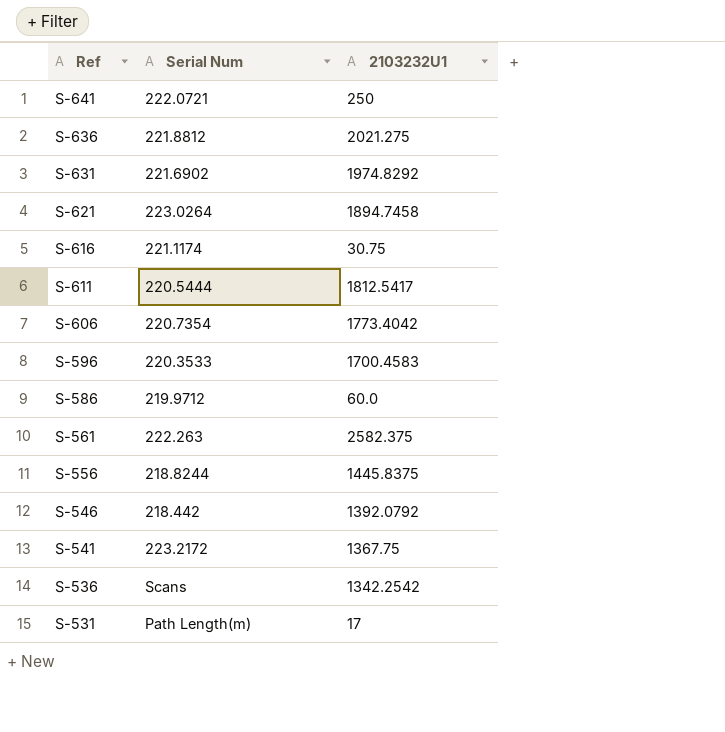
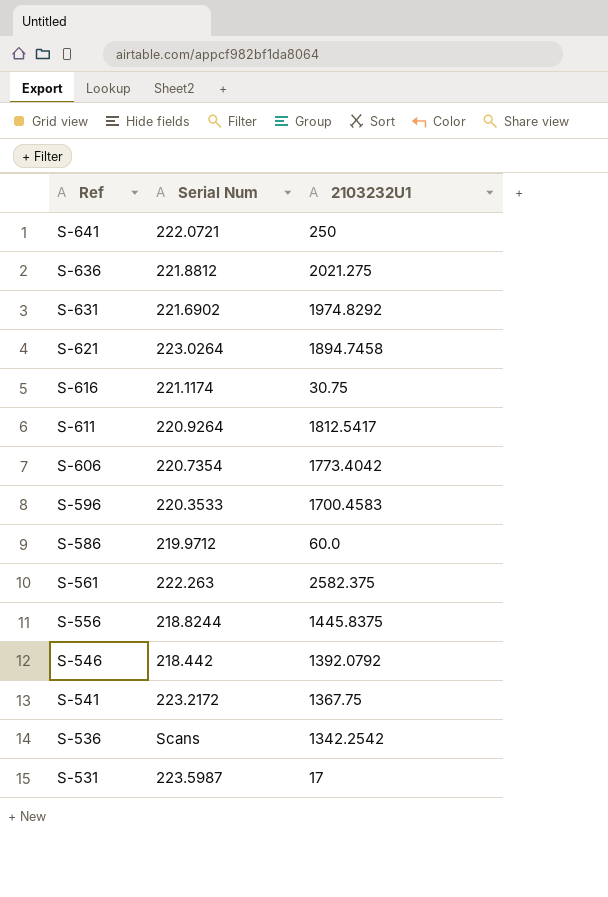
S-611 | Serial Num: 220.5444 -> 220.9264
S-531 | Serial Num: Path Length(m) -> 223.5987

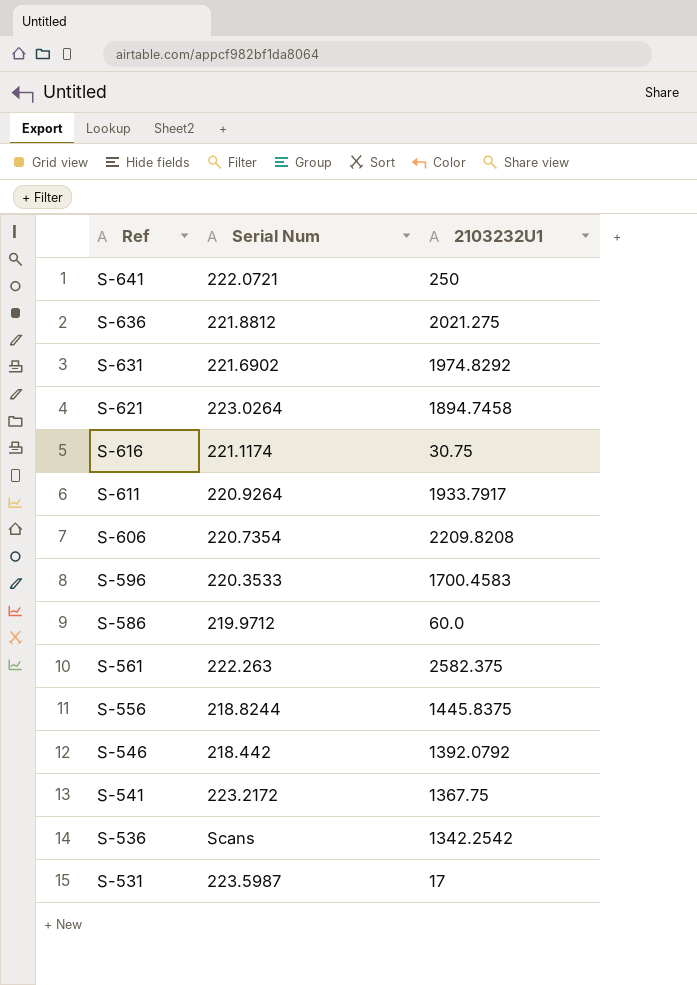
S-611 | 2103232U1: 1812.5417 -> 1933.7917
S-606 | 2103232U1: 1773.4042 -> 2209.8208

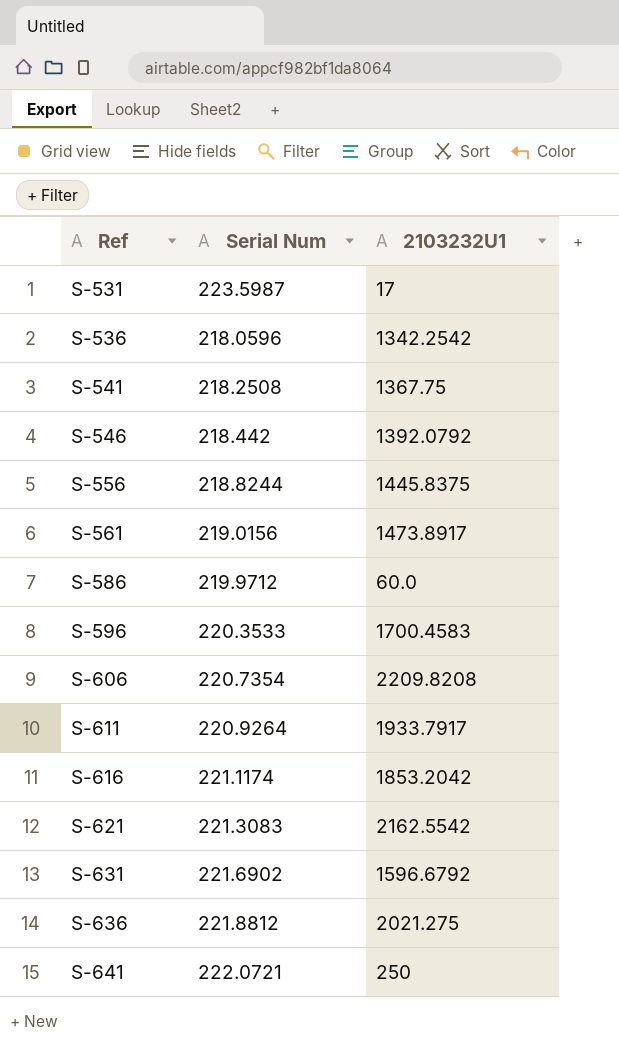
row order: Ref descending -> Ref ascending
S-536 | Serial Num: Scans -> 218.0596
S-541 | Serial Num: 223.2172 -> 218.2508
S-561 | Serial Num: 222.263 -> 219.0156
S-561 | 2103232U1: 2582.375 -> 1473.8917
S-616 | 2103232U1: 30.75 -> 1853.2042
S-621 | Serial Num: 223.0264 -> 221.3083
S-621 | 2103232U1: 1894.7458 -> 2162.5542
S-631 | 2103232U1: 1974.8292 -> 1596.6792

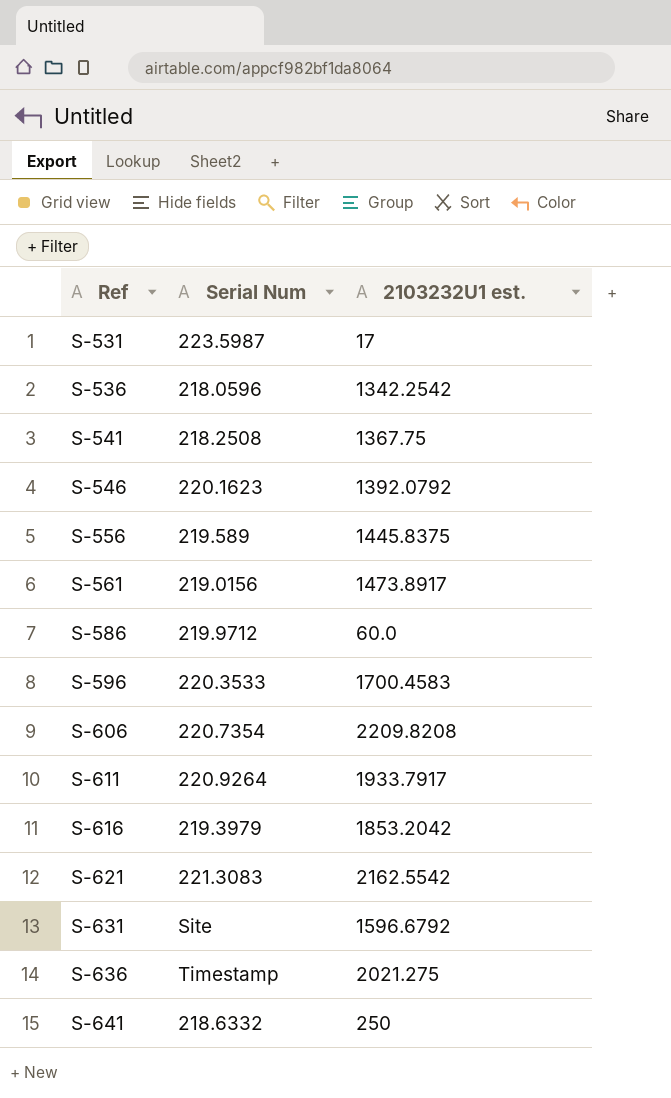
column name: 2103232U1 -> 2103232U1 est.
S-546 | Serial Num: 218.442 -> 220.1623
S-556 | Serial Num: 218.8244 -> 219.589
S-616 | Serial Num: 221.1174 -> 219.3979
S-631 | Serial Num: 221.6902 -> Site
S-636 | Serial Num: 221.8812 -> Timestamp
S-641 | Serial Num: 222.0721 -> 218.6332

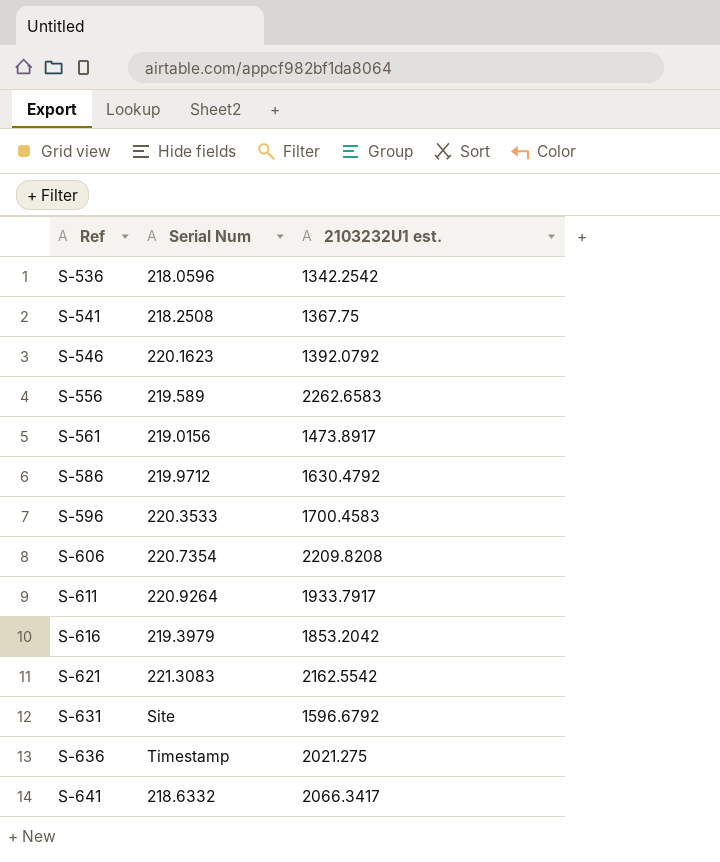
row S-531: 223.5987 | 17 -> none
S-556 | 2103232U1 est.: 1445.8375 -> 2262.6583
S-586 | 2103232U1 est.: 60.0 -> 1630.4792
S-641 | 2103232U1 est.: 250 -> 2066.3417

